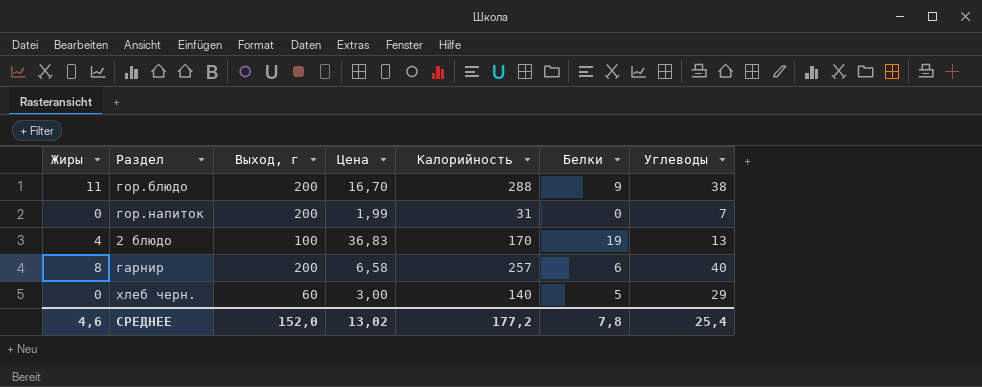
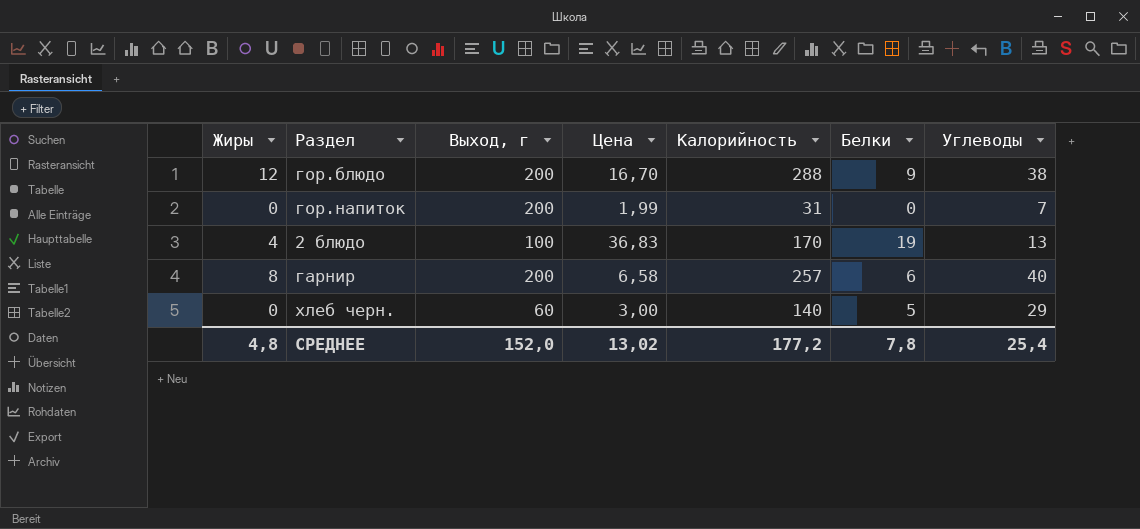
гор.блюдо | Жиры: 11 -> 12
СРЕДНЕЕ | Жиры: 4,6 -> 4,8

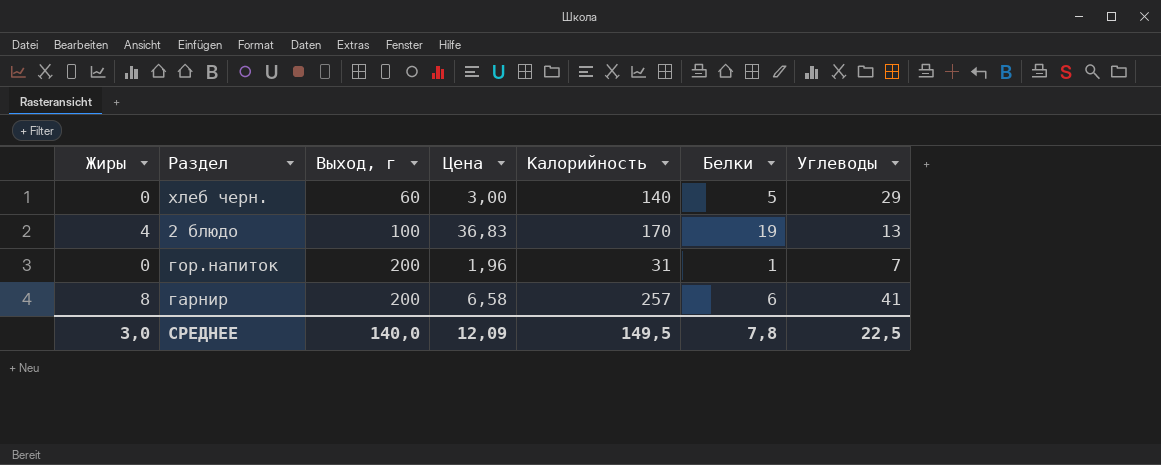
row order: none -> Выход, г ascending
row гор.блюдо: 12 | 200 | 16,70 | 288 | 9 | 38 -> none
гор.напиток | Цена: 1,99 -> 1,96
гор.напиток | Белки: 0 -> 1
гарнир | Углеводы: 40 -> 41
СРЕДНЕЕ | Жиры: 4,8 -> 3,0
СРЕДНЕЕ | Выход, г: 152,0 -> 140,0
СРЕДНЕЕ | Цена: 13,02 -> 12,09
СРЕДНЕЕ | Калорийность: 177,2 -> 149,5
СРЕДНЕЕ | Углеводы: 25,4 -> 22,5

